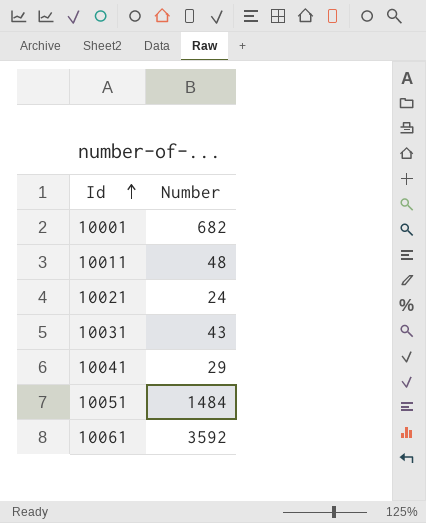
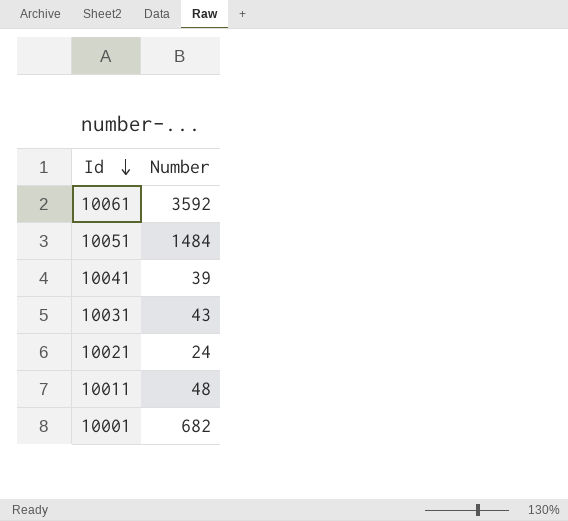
row order: Id ascending -> Id descending
10041 | Number: 29 -> 39

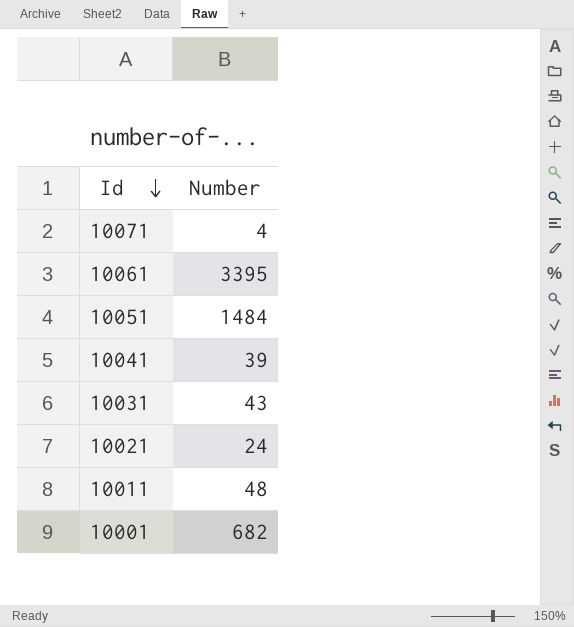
row 10071: none -> 4
10061 | Number: 3592 -> 3395

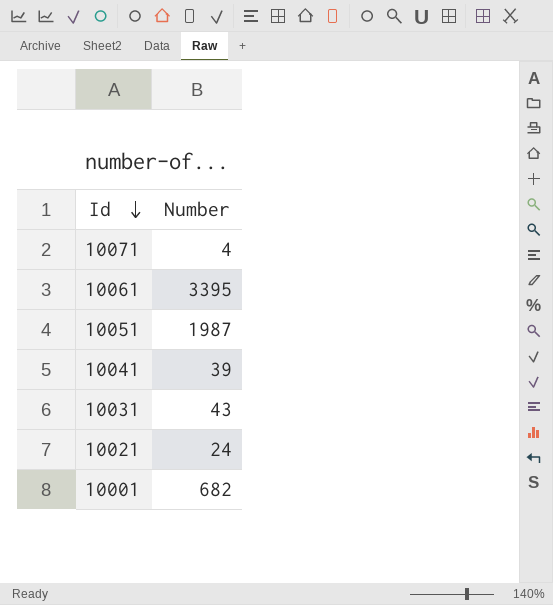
row 10011: 48 -> none
10051 | Number: 1484 -> 1987

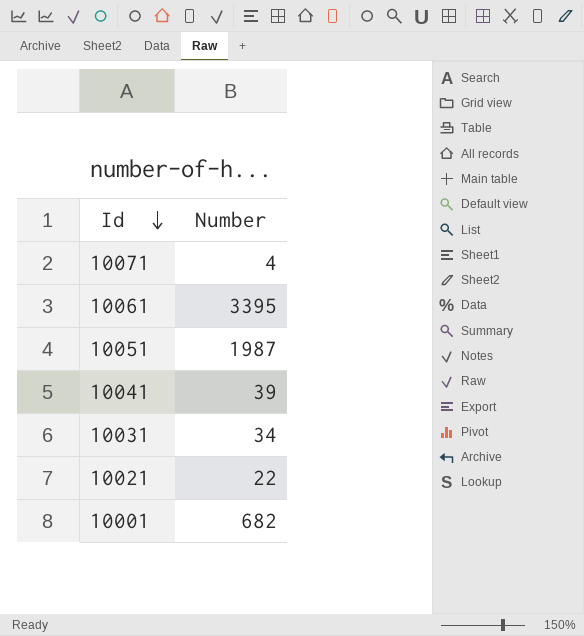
10031 | Number: 43 -> 34
10021 | Number: 24 -> 22

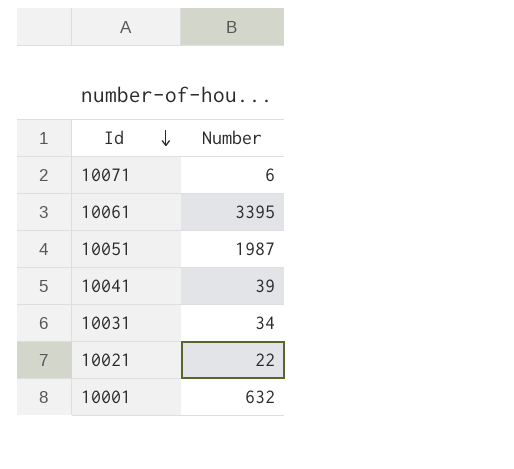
10071 | Number: 4 -> 6
10001 | Number: 682 -> 632

